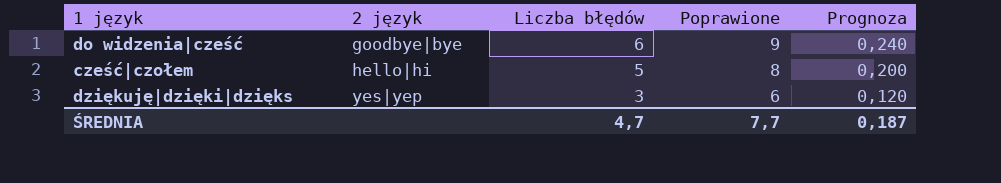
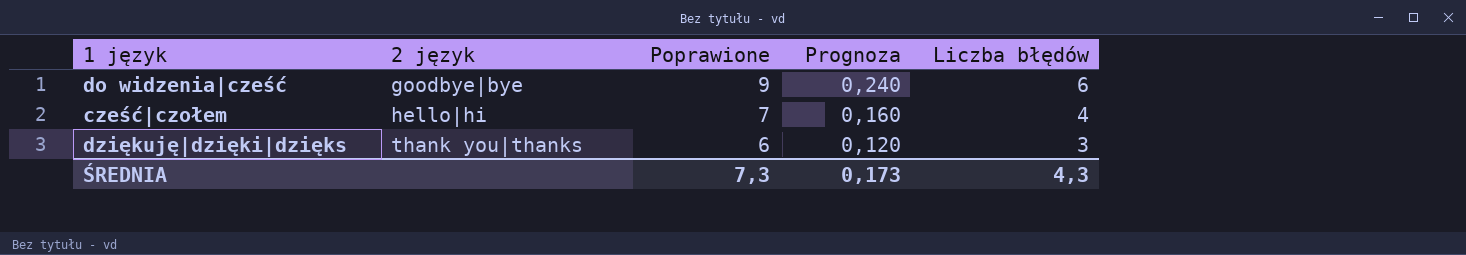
column Liczba błędów | position: 3 -> 5
cześć|czołem | Poprawione: 8 -> 7
cześć|czołem | Prognoza: 0,200 -> 0,160
cześć|czołem | Liczba błędów: 5 -> 4
dziękuję|dzięki|dzięks | 2 język: yes|yep -> thank you|thanks
ŚREDNIA | Poprawione: 7,7 -> 7,3
ŚREDNIA | Prognoza: 0,187 -> 0,173
ŚREDNIA | Liczba błędów: 4,7 -> 4,3

